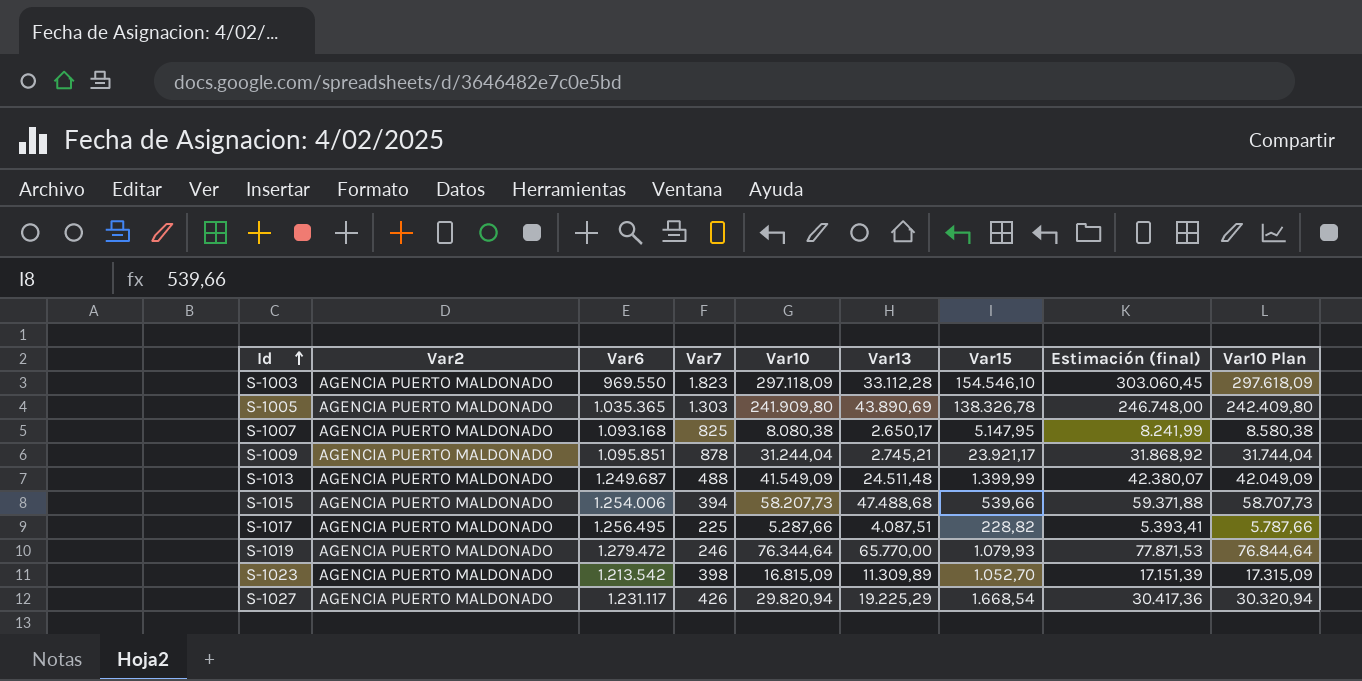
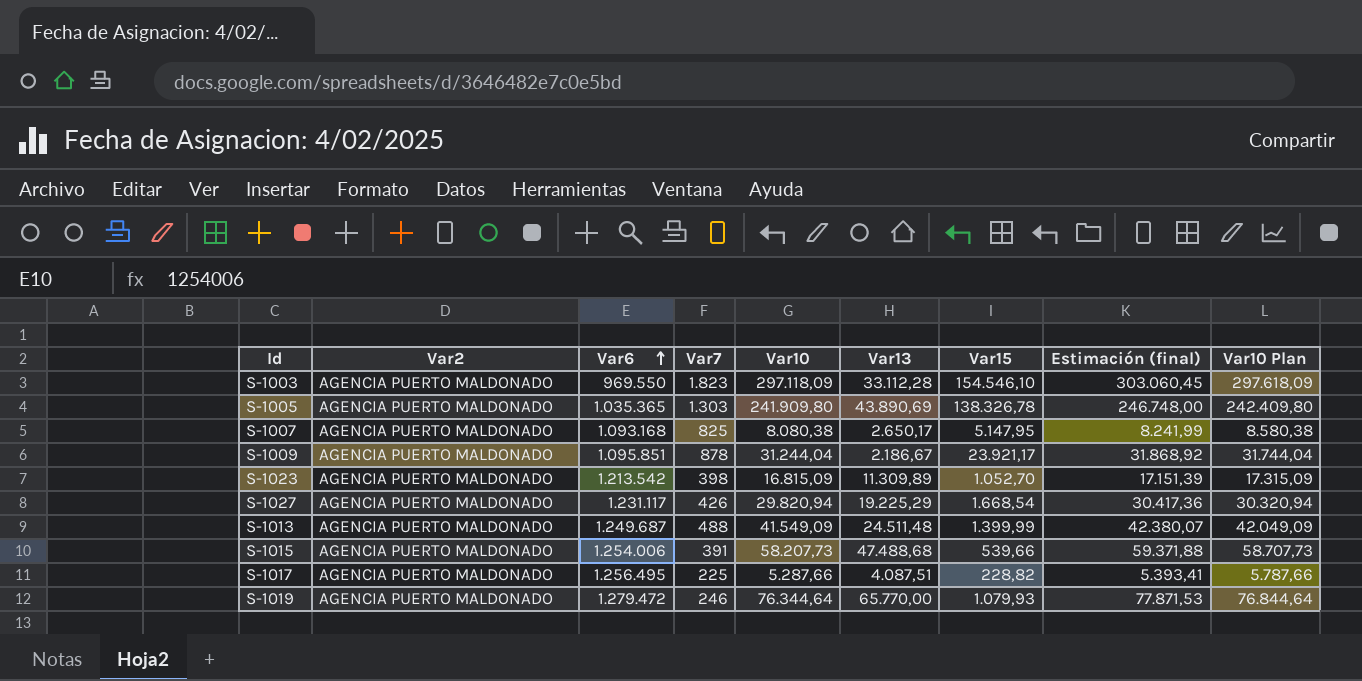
row order: Id ascending -> Var6 ascending
S-1009 | Var13: 2.745,21 -> 2.186,67
S-1015 | Var7: 394 -> 391

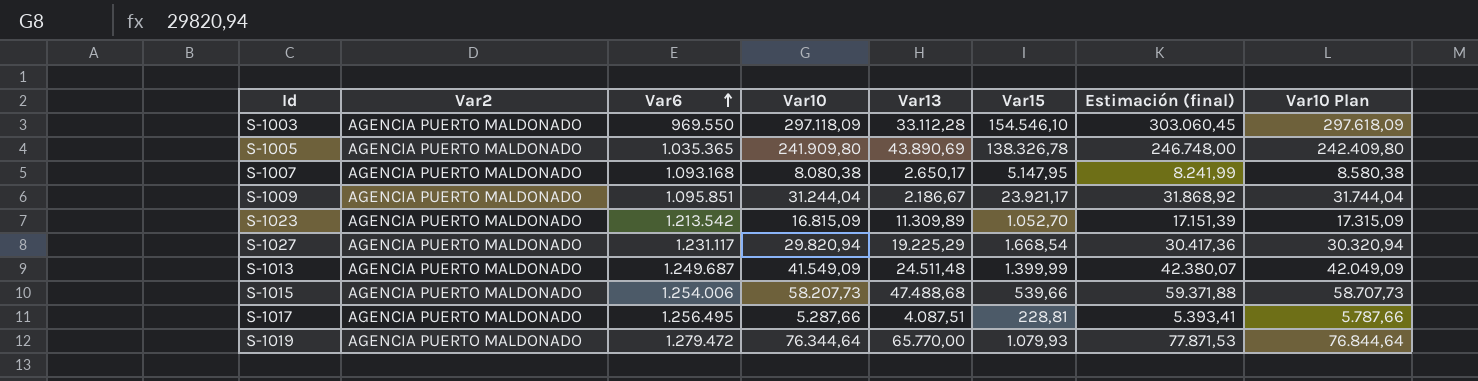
column Var7 | position: 4 -> none
S-1017 | Var15: 228,82 -> 228,81

